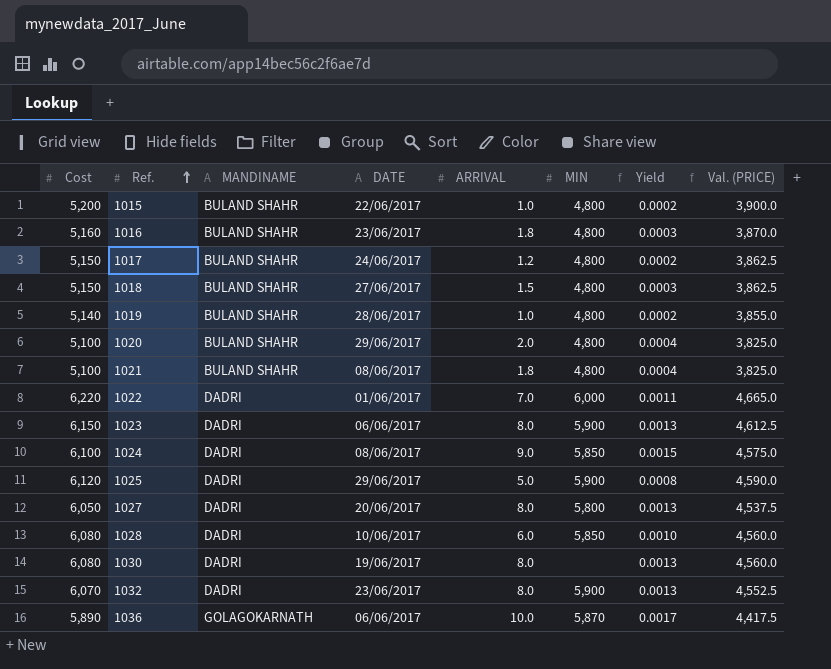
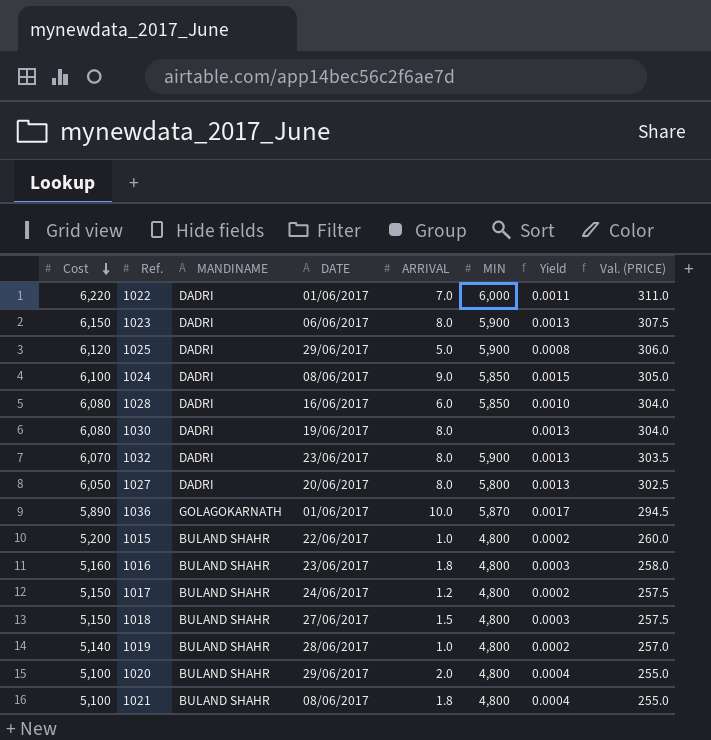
row order: Ref. ascending -> Cost descending
column Val. (PRICE) | formula: [Cost] * 0.75 -> [Cost] * 0.05
1028 | DATE: 10/06/2017 -> 16/06/2017
1036 | DATE: 06/06/2017 -> 01/06/2017

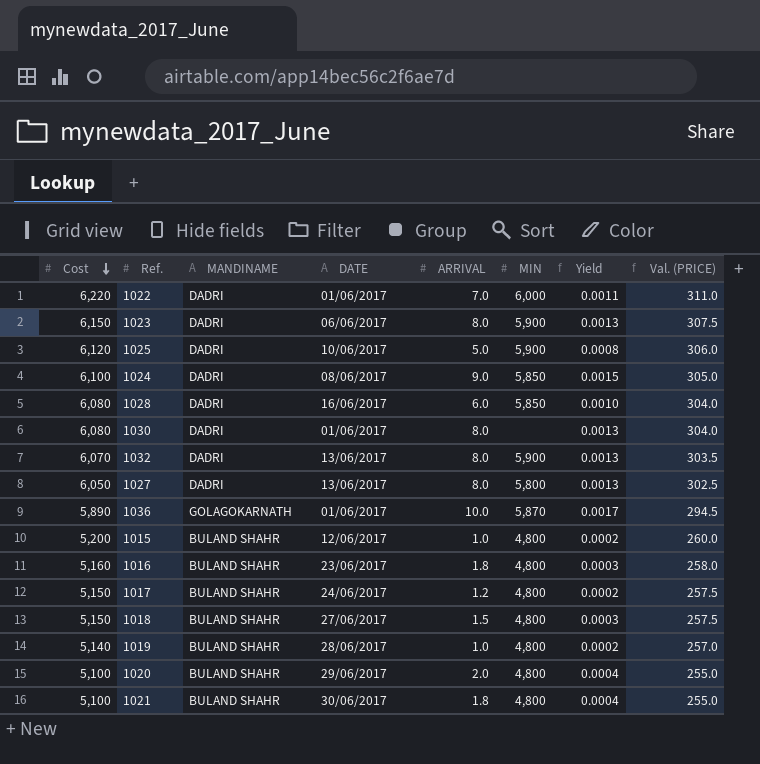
1025 | DATE: 29/06/2017 -> 10/06/2017
1030 | DATE: 19/06/2017 -> 01/06/2017
1032 | DATE: 23/06/2017 -> 13/06/2017
1027 | DATE: 20/06/2017 -> 13/06/2017
1015 | DATE: 22/06/2017 -> 12/06/2017
1021 | DATE: 08/06/2017 -> 30/06/2017

